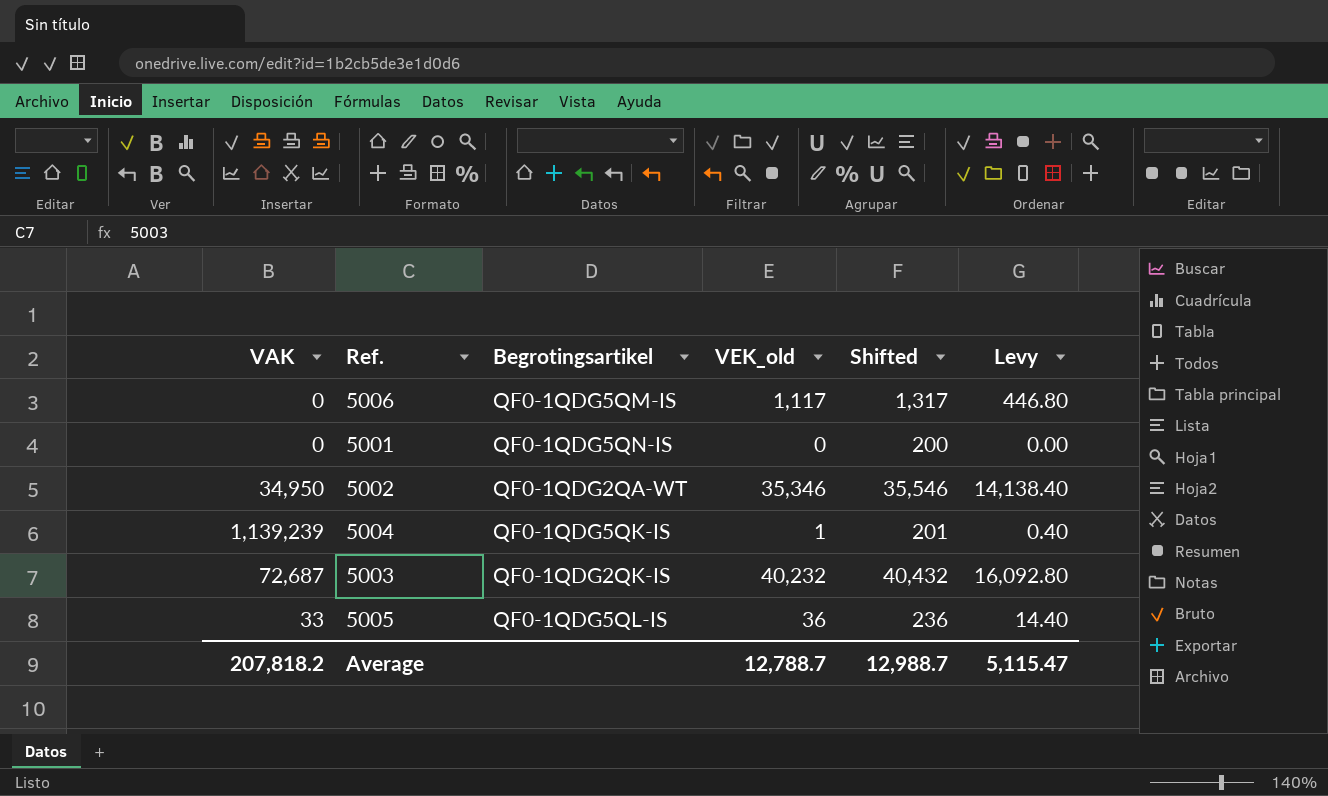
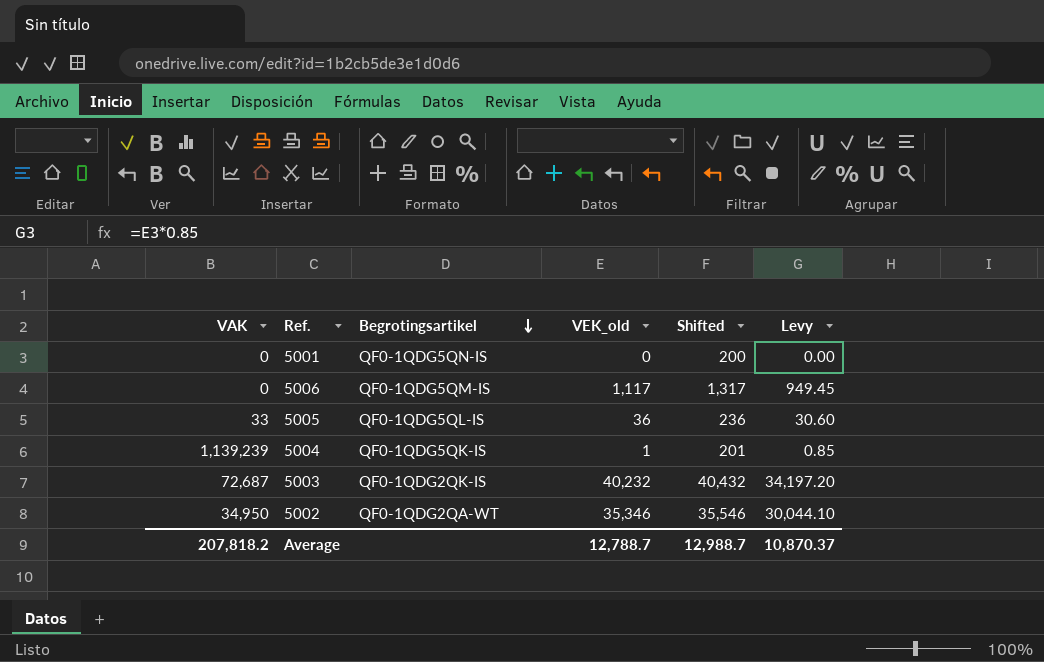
row order: none -> Begrotingsartikel descending
column Levy | formula: [VEK_old] * 0.4 -> [VEK_old] * 0.85
Average | Levy: 5,115.47 -> 10,870.37

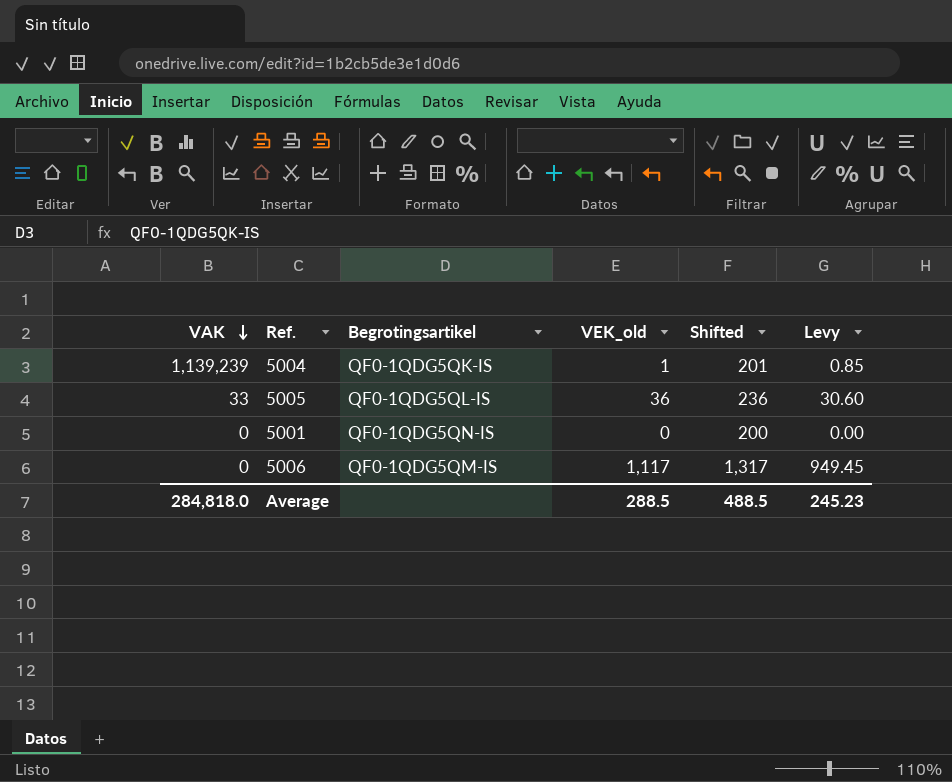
row order: Begrotingsartikel descending -> VAK descending
row 5003: 72,687 | QF0-1QDG2QK-IS | 40,232 | 40,432 | 34,197.20 -> none
row 5002: 34,950 | QF0-1QDG2QA-WT | 35,346 | 35,546 | 30,044.10 -> none
Average | VAK: 207,818.2 -> 284,818.0
Average | VEK_old: 12,788.7 -> 288.5
Average | Shifted: 12,988.7 -> 488.5
Average | Levy: 10,870.37 -> 245.23

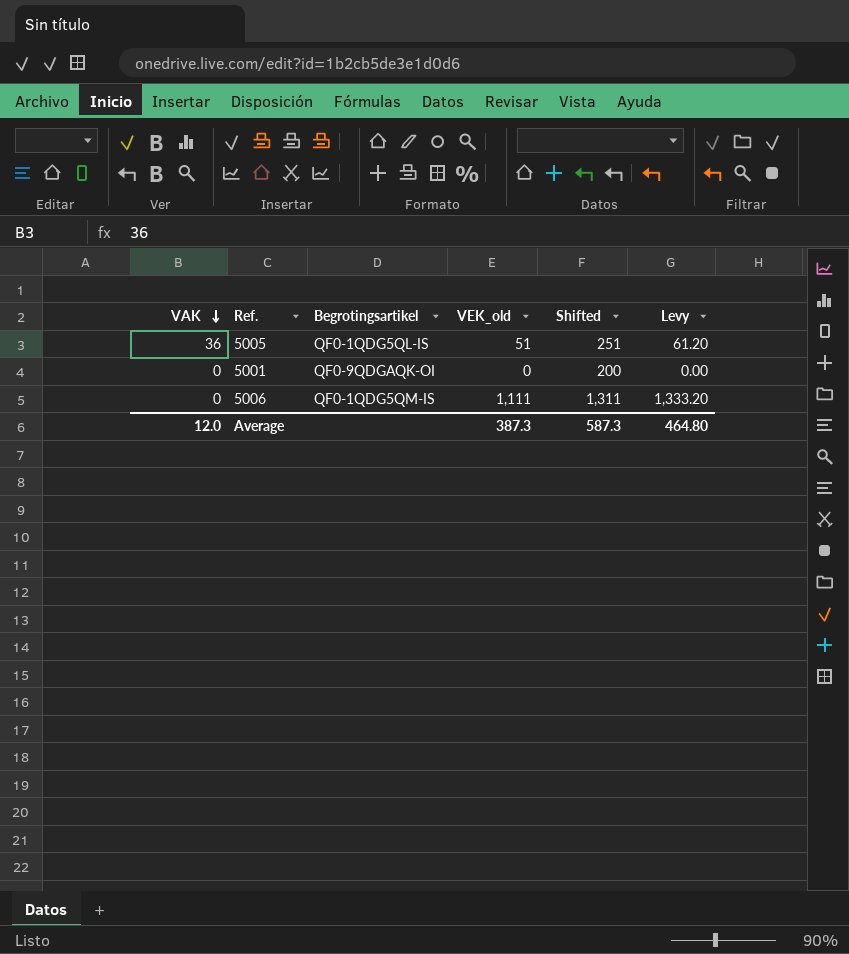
column Levy | formula: [VEK_old] * 0.85 -> [VEK_old] * 1.2
row 5004: 1,139,239 | QF0-1QDG5QK-IS | 1 | 201 | 0.85 -> none
5005 | VAK: 33 -> 36
5005 | VEK_old: 36 -> 51
5005 | Shifted: 236 -> 251
5001 | Begrotingsartikel: QF0-1QDG5QN-IS -> QF0-9QDGAQK-OI
5006 | VEK_old: 1,117 -> 1,111
5006 | Shifted: 1,317 -> 1,311
Average | VAK: 284,818.0 -> 12.0
Average | VEK_old: 288.5 -> 387.3
Average | Shifted: 488.5 -> 587.3
Average | Levy: 245.23 -> 464.80

